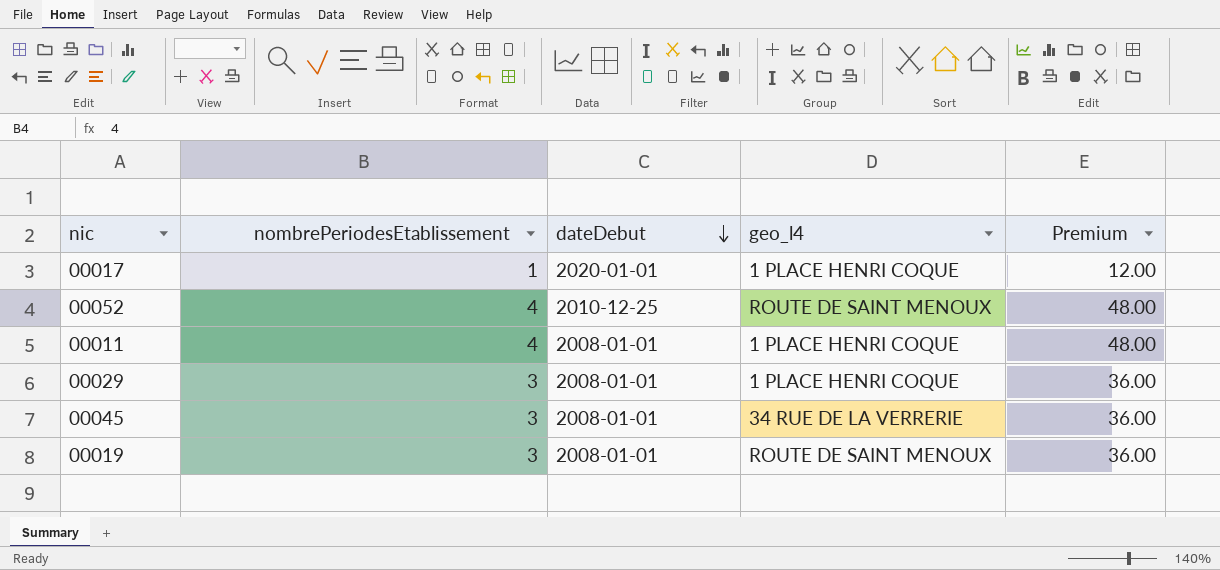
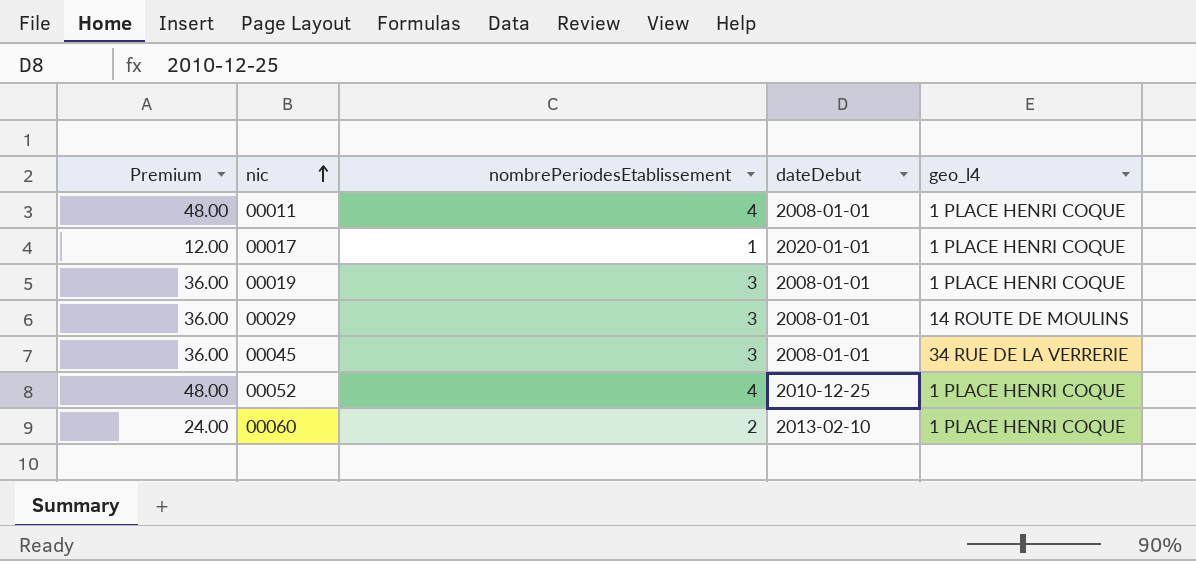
row order: dateDebut descending -> nic ascending
column Premium | position: 5 -> 1
00019 | geo_l4: ROUTE DE SAINT MENOUX -> 1 PLACE HENRI COQUE
00029 | geo_l4: 1 PLACE HENRI COQUE -> 14 ROUTE DE MOULINS
00052 | geo_l4: ROUTE DE SAINT MENOUX -> 1 PLACE HENRI COQUE
row 00060: none -> 24.00 | 2 | 2013-02-10 | 1 PLACE HENRI COQUE

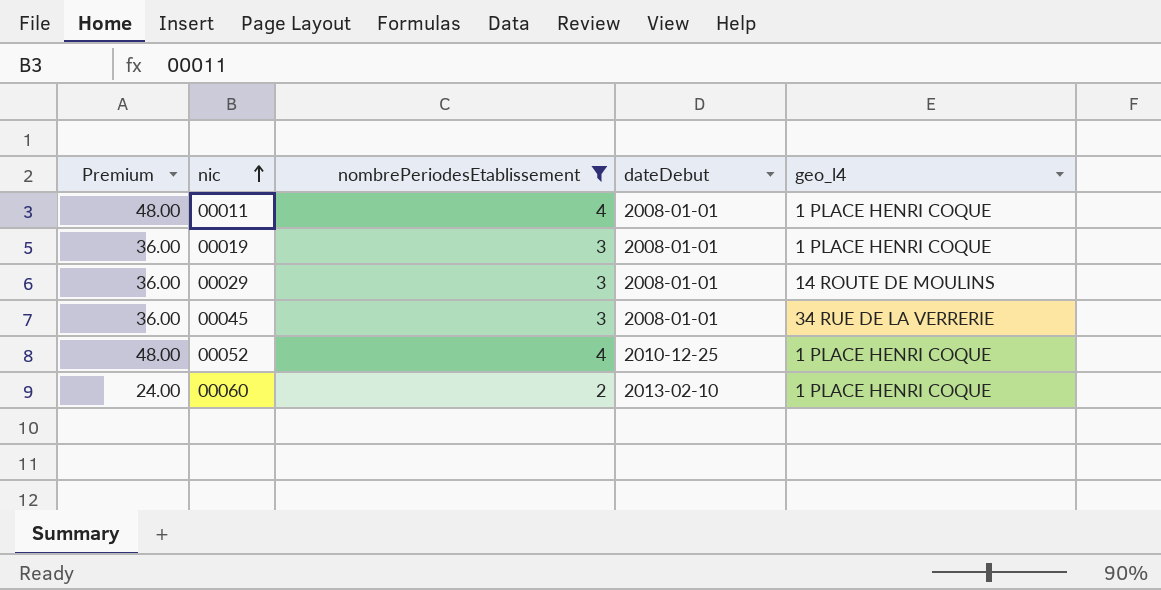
filter: none -> nombrePeriodesEtablissement != 1

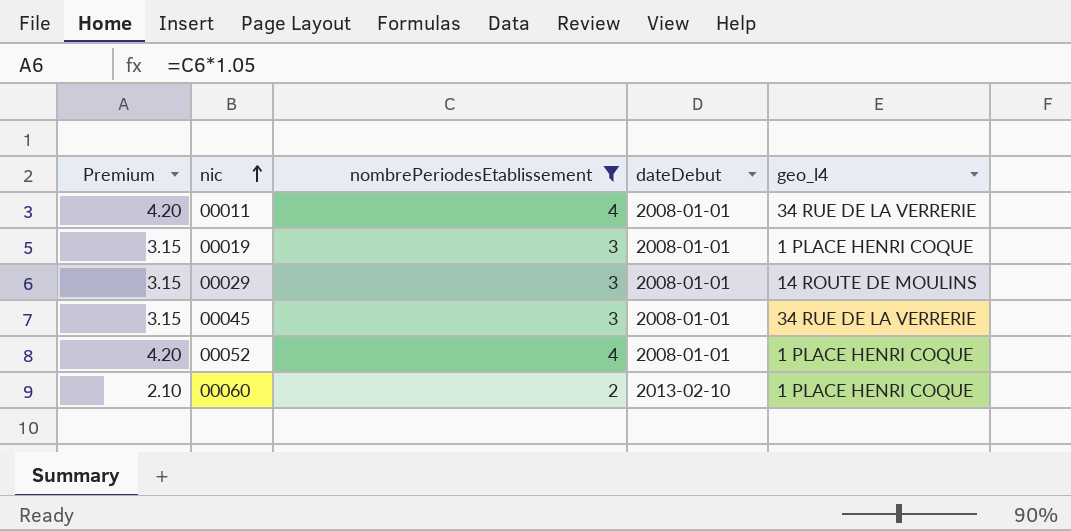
column Premium | formula: [nombrePeriodesEtablissement] * 12 -> [nombrePeriodesEtablissement] * 1.05
00011 | geo_l4: 1 PLACE HENRI COQUE -> 34 RUE DE LA VERRERIE
00052 | dateDebut: 2010-12-25 -> 2008-01-01

